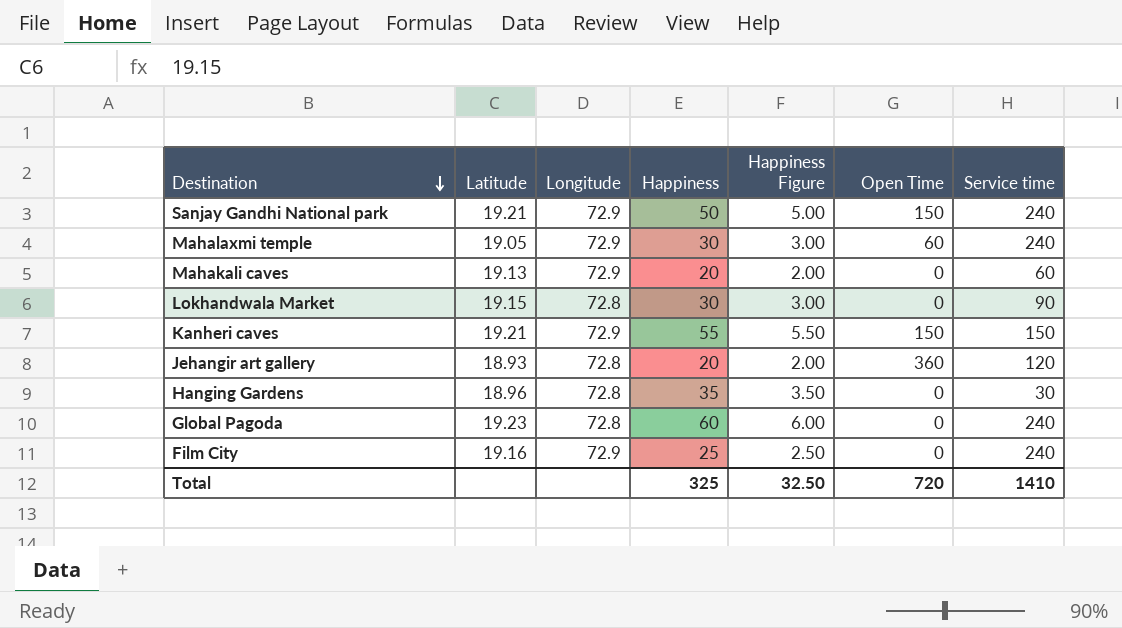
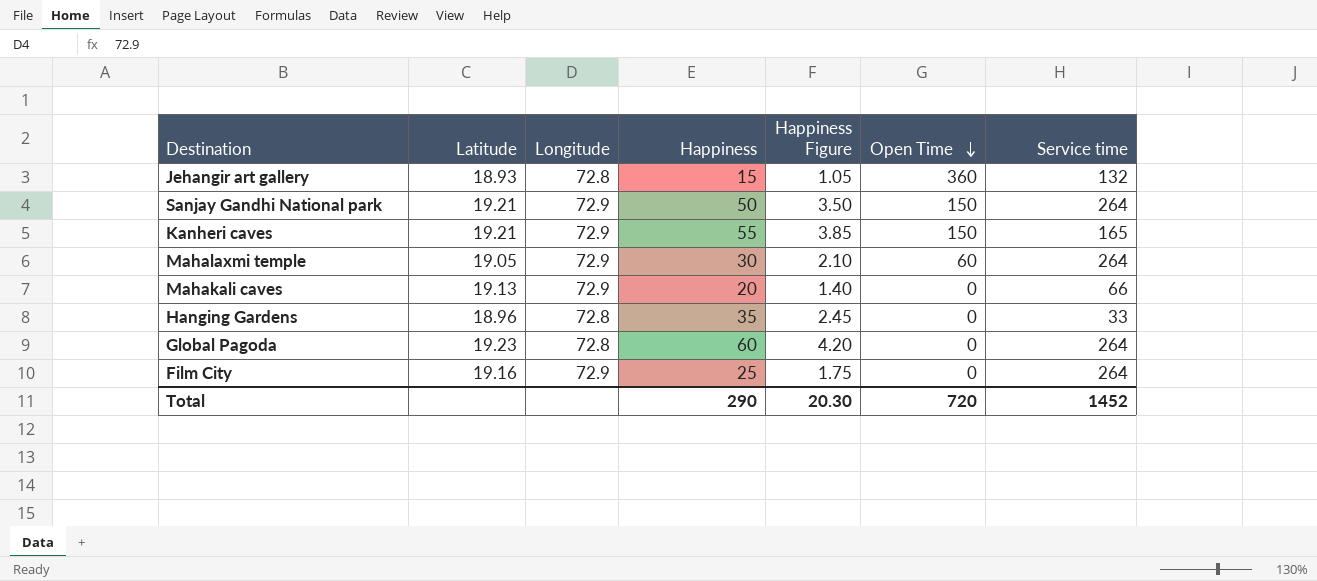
row order: Destination descending -> Open Time descending
column Happiness Figure | formula: [Happiness] * 0.1 -> [Happiness] * 0.07
row Lokhandwala Market: 19.15 | 72.8 | 30 | 3.00 | 0 | 90 -> none
Jehangir art gallery | Happiness: 20 -> 15
Jehangir art gallery | Service time: 120 -> 132
Sanjay Gandhi National park | Service time: 240 -> 264
Kanheri caves | Service time: 150 -> 165
Mahalaxmi temple | Service time: 240 -> 264
Mahakali caves | Service time: 60 -> 66
Hanging Gardens | Service time: 30 -> 33
Global Pagoda | Service time: 240 -> 264
Film City | Service time: 240 -> 264
Total | Happiness: 325 -> 290
Total | Happiness Figure: 32.50 -> 20.30
Total | Service time: 1410 -> 1452

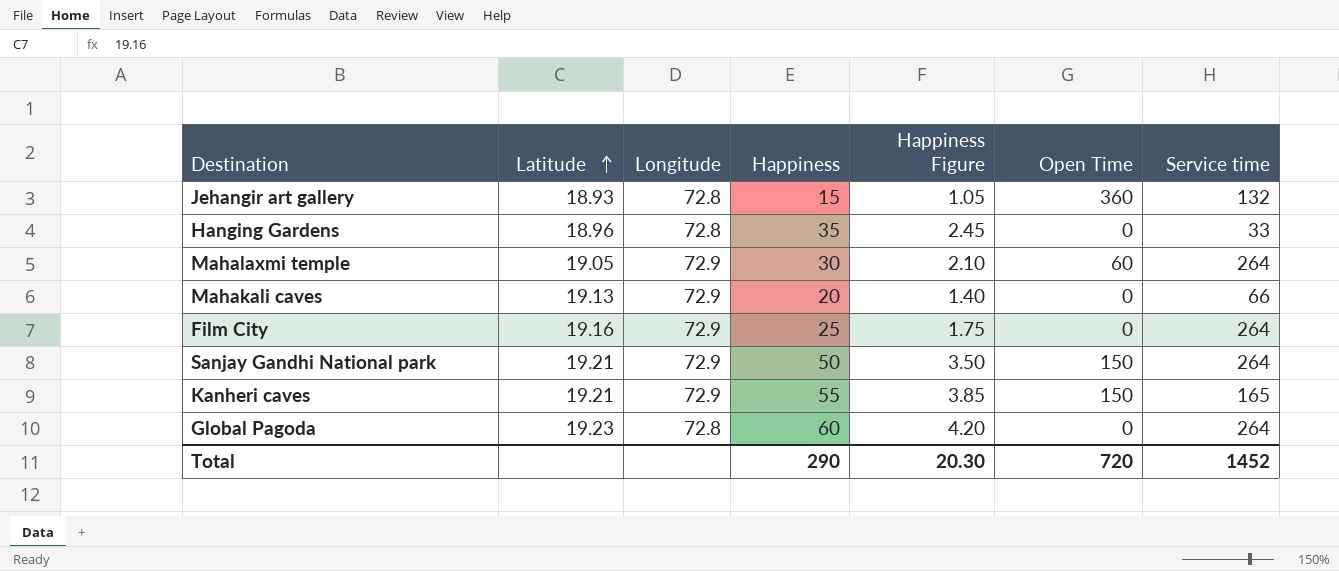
row order: Open Time descending -> Latitude ascending

